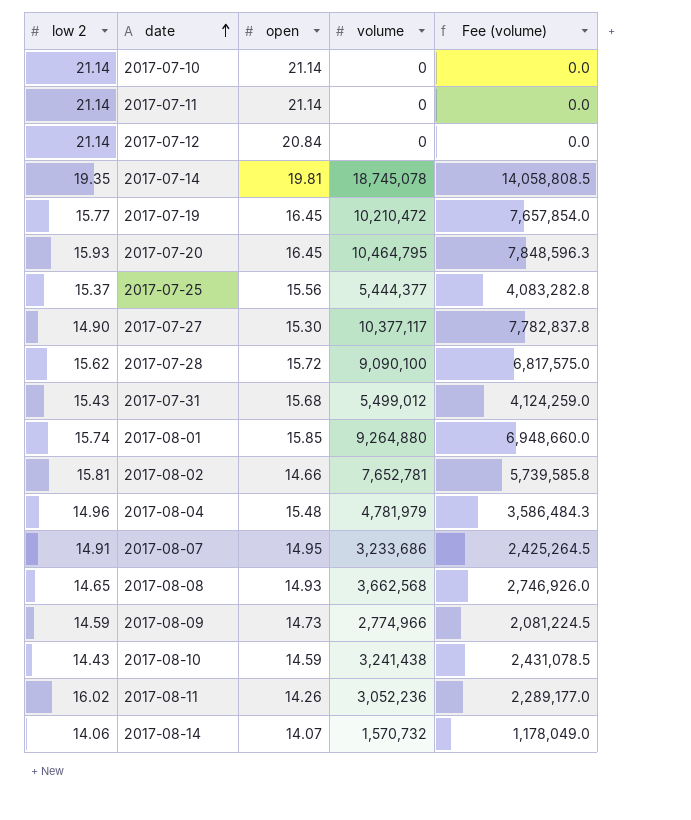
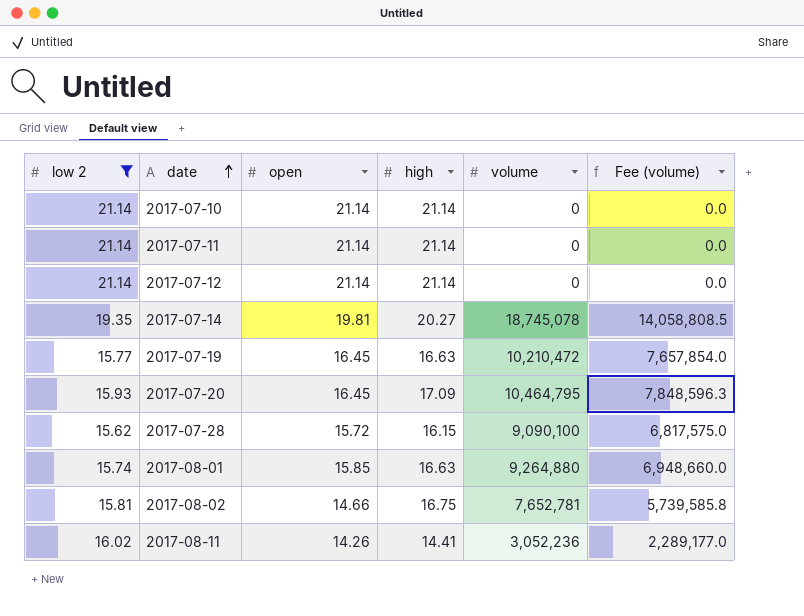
filter: none -> low 2 >= 15.62
column high | position: none -> 4
2017-07-12 | open: 20.84 -> 21.14

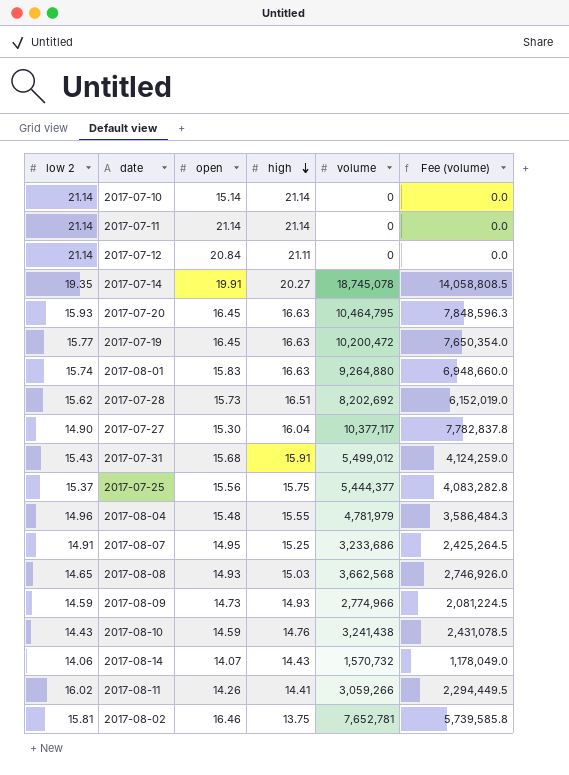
filter: low 2 >= 15.62 -> none
row order: date ascending -> high descending
2017-07-10 | open: 21.14 -> 15.14
2017-07-12 | open: 21.14 -> 20.84
2017-07-12 | high: 21.14 -> 21.11
2017-07-14 | open: 19.81 -> 19.91
2017-07-20 | high: 17.09 -> 16.63
2017-07-19 | volume: 10,210,472 -> 10,200,472
2017-07-19 | Fee (volume): 7,657,854.0 -> 7,650,354.0
2017-08-01 | open: 15.85 -> 15.83
2017-07-28 | open: 15.72 -> 15.73
2017-07-28 | high: 16.15 -> 16.51
2017-07-28 | volume: 9,090,100 -> 8,202,692
2017-07-28 | Fee (volume): 6,817,575.0 -> 6,152,019.0
2017-08-11 | volume: 3,052,236 -> 3,059,266
2017-08-11 | Fee (volume): 2,289,177.0 -> 2,294,449.5
2017-08-02 | open: 14.66 -> 16.46
2017-08-02 | high: 16.75 -> 13.75

